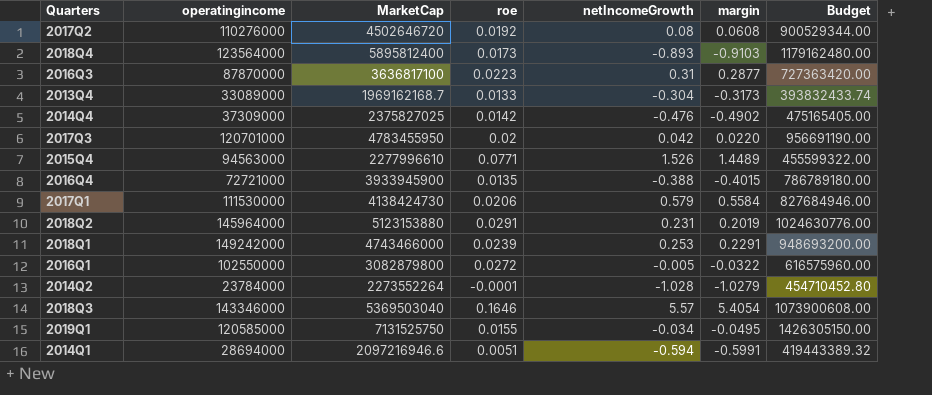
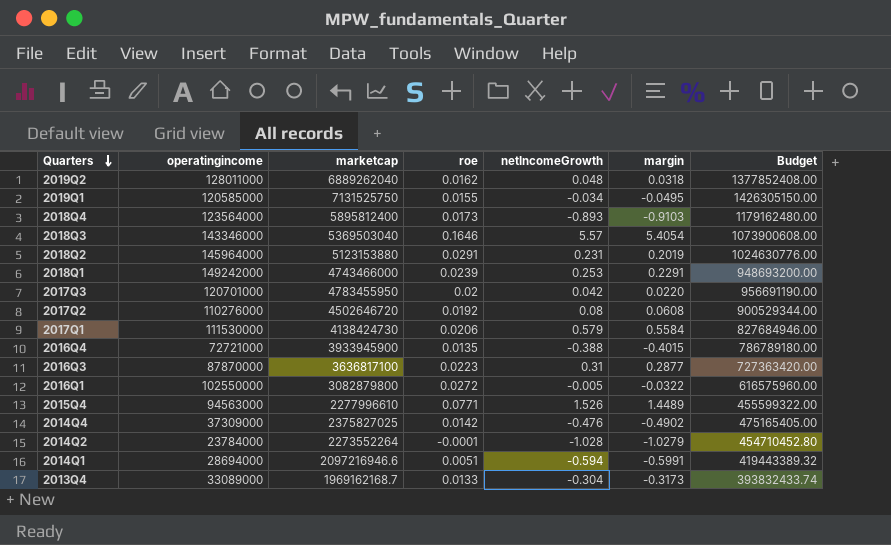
row order: none -> Quarters descending
column name: MarketCap -> marketcap
row 2019Q2: none -> 128011000 | 6889262040 | 0.0162 | 0.048 | 0.0318 | 1377852408.00

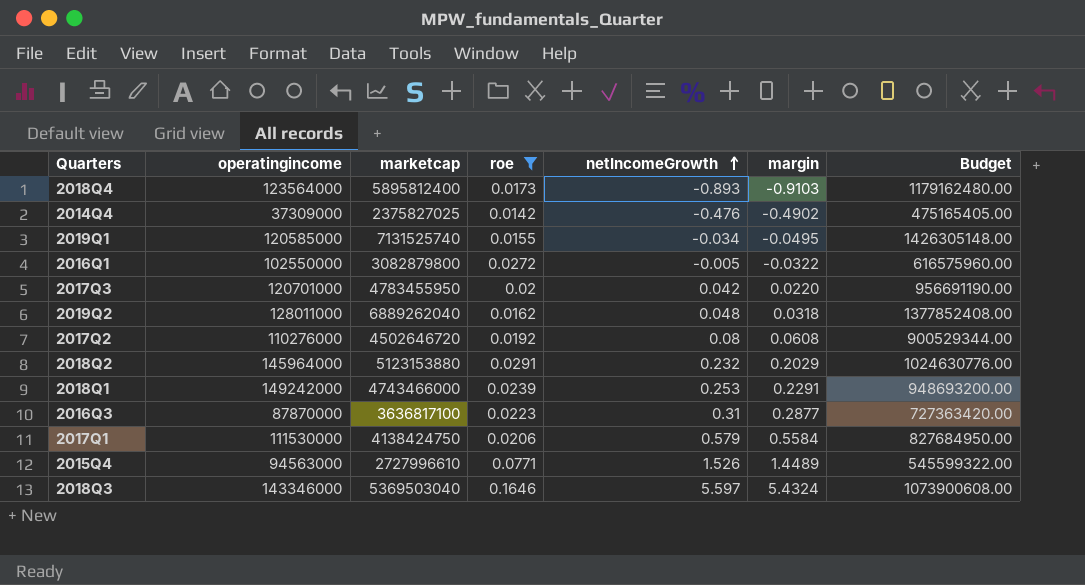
filter: none -> roe >= 0.0142
row order: Quarters descending -> netIncomeGrowth ascending
2019Q1 | marketcap: 7131525750 -> 7131525740
2019Q1 | Budget: 1426305150.00 -> 1426305148.00
2018Q2 | netIncomeGrowth: 0.231 -> 0.232
2018Q2 | margin: 0.2019 -> 0.2029
2017Q1 | marketcap: 4138424730 -> 4138424750
2017Q1 | Budget: 827684946.00 -> 827684950.00
2015Q4 | marketcap: 2277996610 -> 2727996610
2015Q4 | Budget: 455599322.00 -> 545599322.00
2018Q3 | netIncomeGrowth: 5.57 -> 5.597
2018Q3 | margin: 5.4054 -> 5.4324

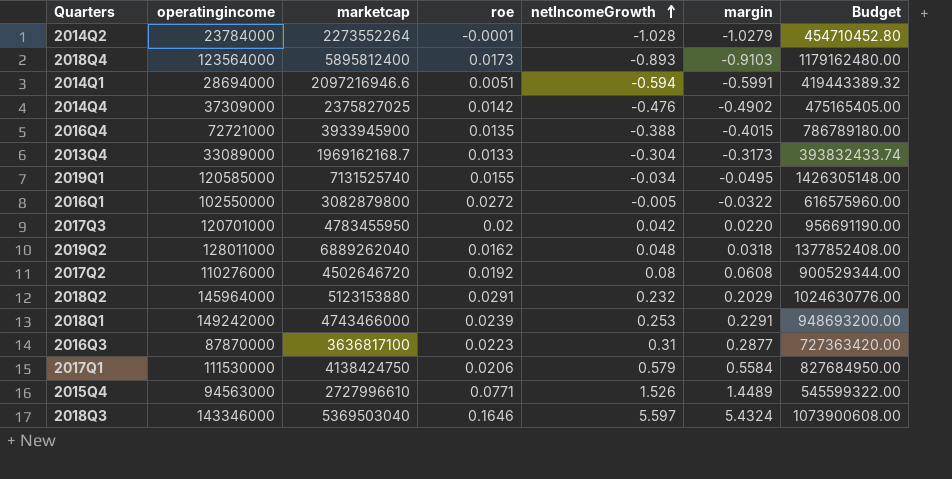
filter: roe >= 0.0142 -> none

